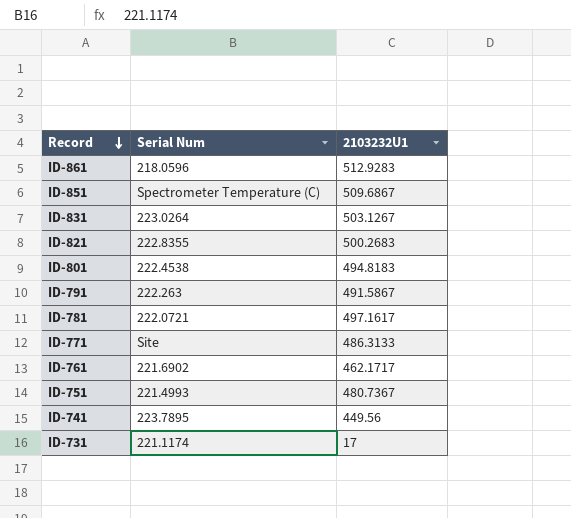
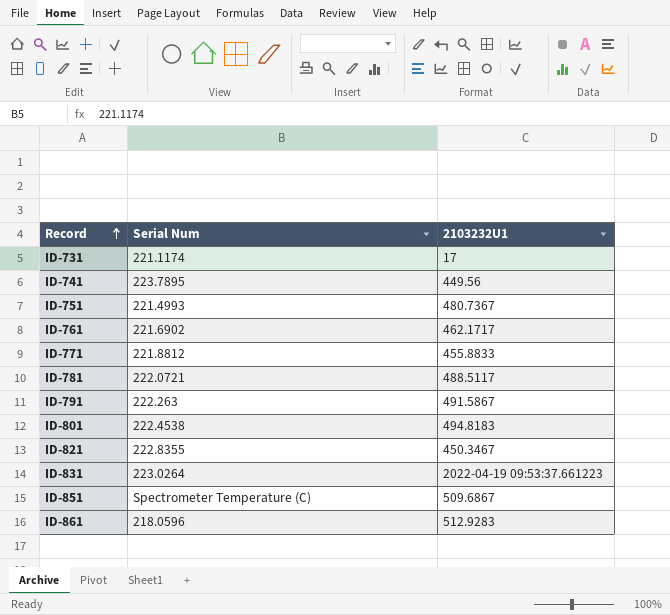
row order: Record descending -> Record ascending
ID-771 | Serial Num: Site -> 221.8812
ID-771 | 2103232U1: 486.3133 -> 455.8833
ID-781 | 2103232U1: 497.1617 -> 488.5117
ID-821 | 2103232U1: 500.2683 -> 450.3467
ID-831 | 2103232U1: 503.1267 -> 2022-04-19 09:53:37.661223

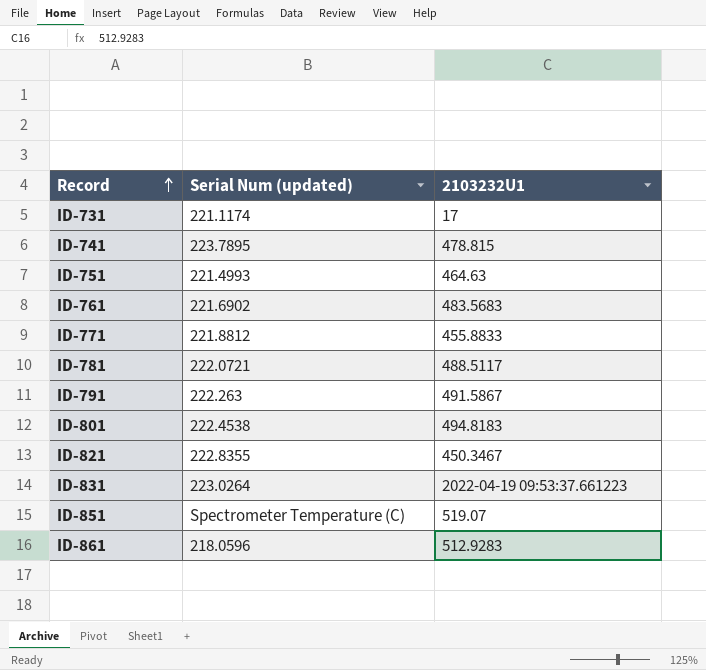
column name: Serial Num -> Serial Num (updated)
ID-741 | 2103232U1: 449.56 -> 478.815
ID-751 | 2103232U1: 480.7367 -> 464.63
ID-761 | 2103232U1: 462.1717 -> 483.5683
ID-851 | 2103232U1: 509.6867 -> 519.07

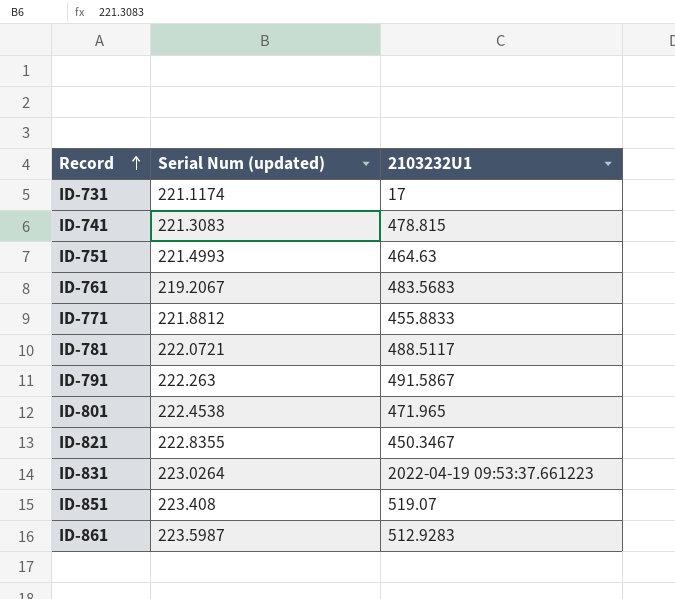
ID-741 | Serial Num (updated): 223.7895 -> 221.3083
ID-761 | Serial Num (updated): 221.6902 -> 219.2067
ID-801 | 2103232U1: 494.8183 -> 471.965
ID-851 | Serial Num (updated): Spectrometer Temperature (C) -> 223.408
ID-861 | Serial Num (updated): 218.0596 -> 223.5987

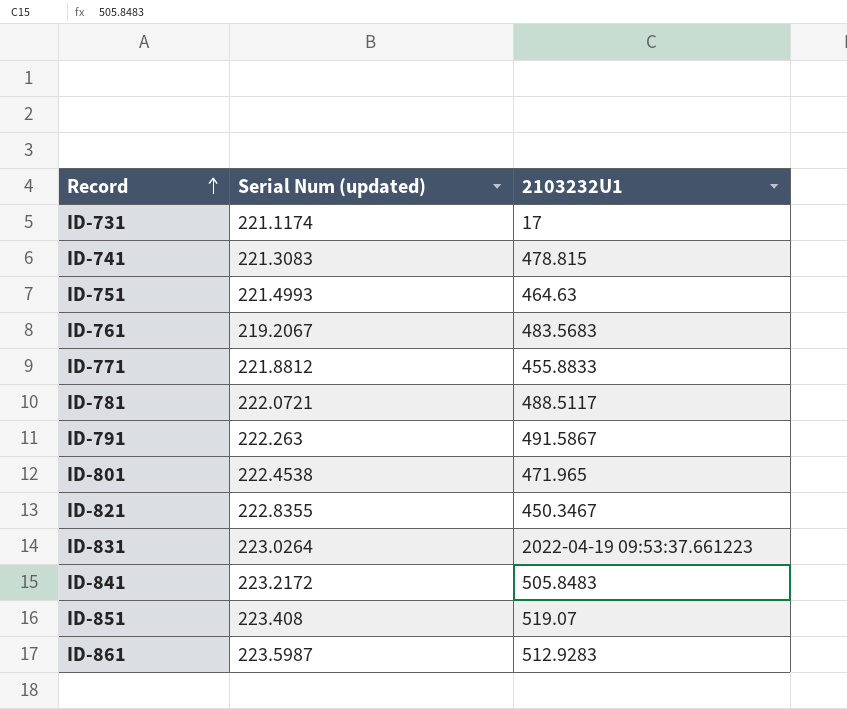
row ID-841: none -> 223.2172 | 505.8483

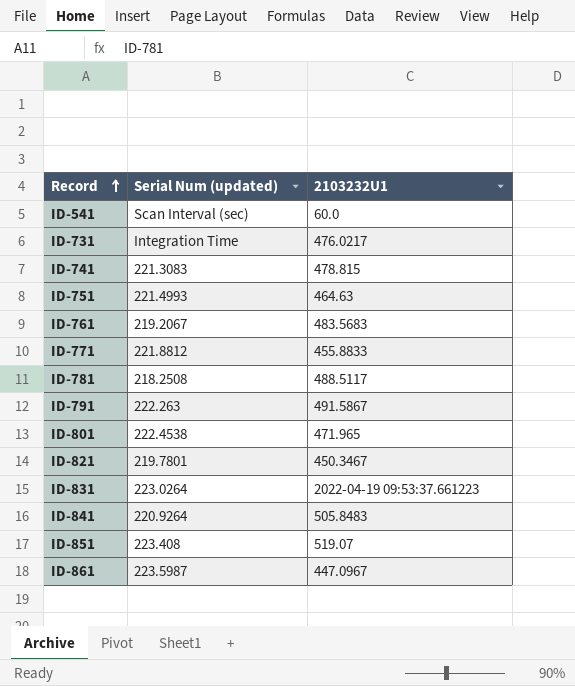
row ID-541: none -> Scan Interval (sec) | 60.0
ID-731 | Serial Num (updated): 221.1174 -> Integration Time
ID-731 | 2103232U1: 17 -> 476.0217
ID-781 | Serial Num (updated): 222.0721 -> 218.2508
ID-821 | Serial Num (updated): 222.8355 -> 219.7801
ID-841 | Serial Num (updated): 223.2172 -> 220.9264
ID-861 | 2103232U1: 512.9283 -> 447.0967

